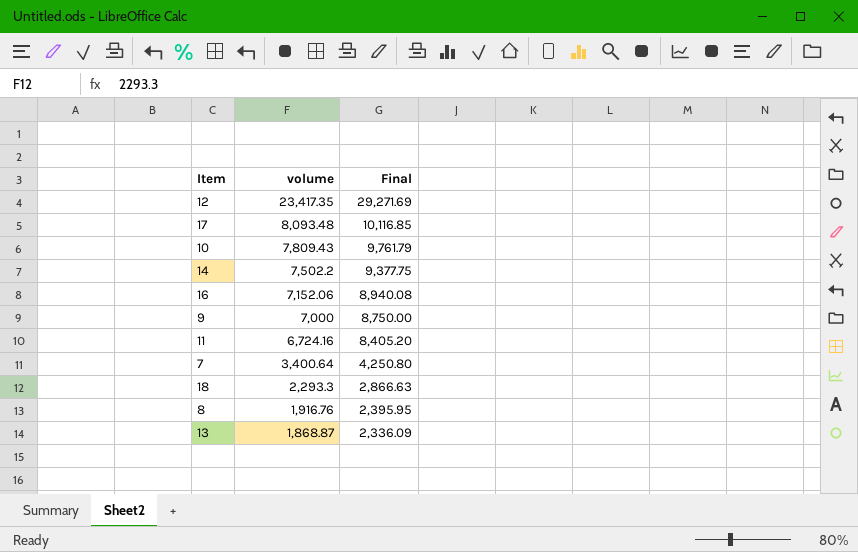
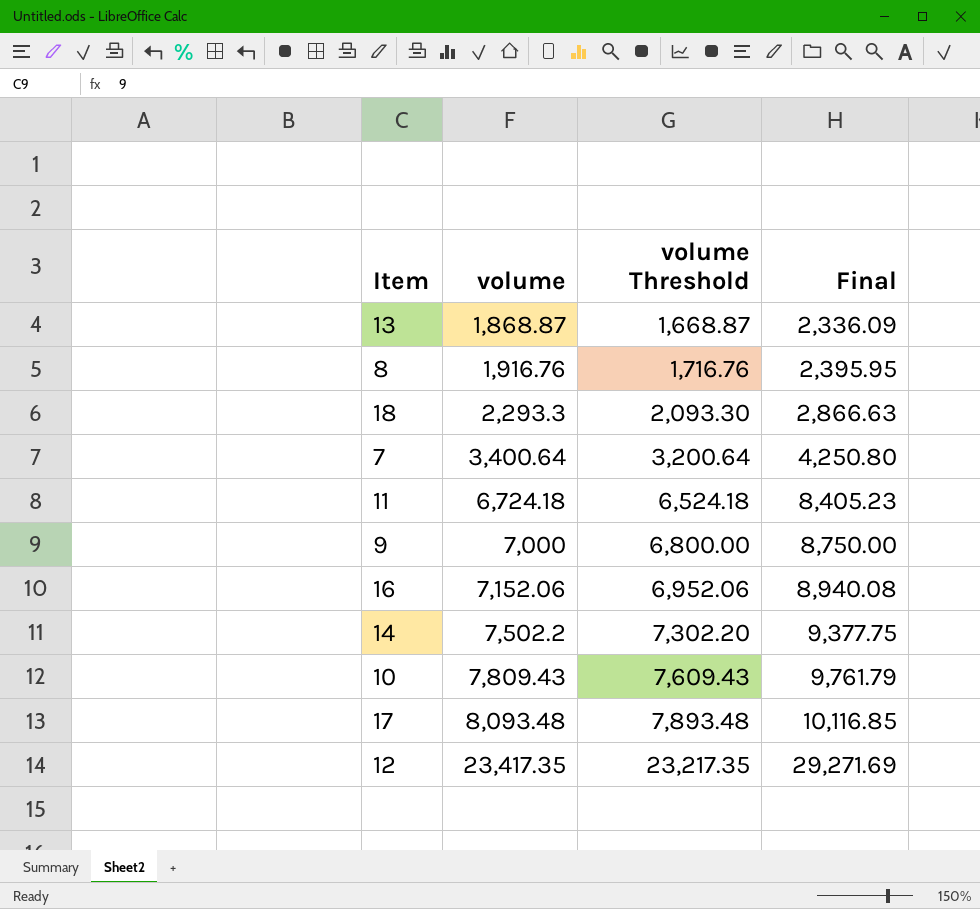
row order: volume descending -> volume ascending
column volume Threshold | formula: none -> [volume] - 200
11 | volume: 6,724.16 -> 6,724.18
11 | Final: 8,405.20 -> 8,405.23

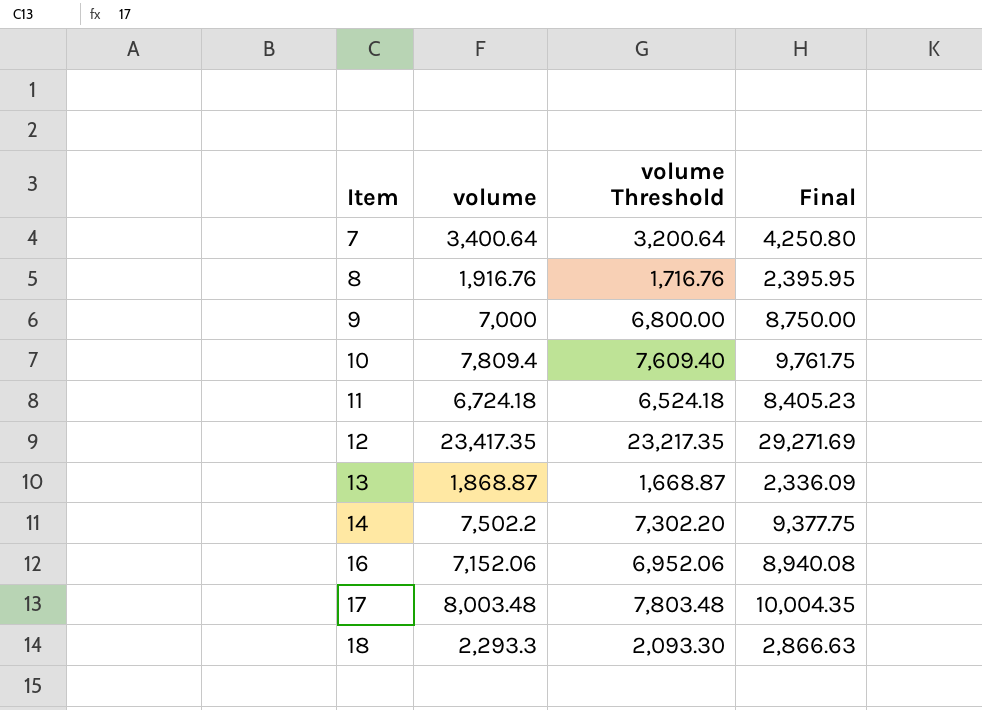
row order: volume ascending -> Item ascending
10 | volume: 7,809.43 -> 7,809.4
10 | volume Threshold: 7,609.43 -> 7,609.40
10 | Final: 9,761.79 -> 9,761.75
17 | volume: 8,093.48 -> 8,003.48
17 | volume Threshold: 7,893.48 -> 7,803.48
17 | Final: 10,116.85 -> 10,004.35

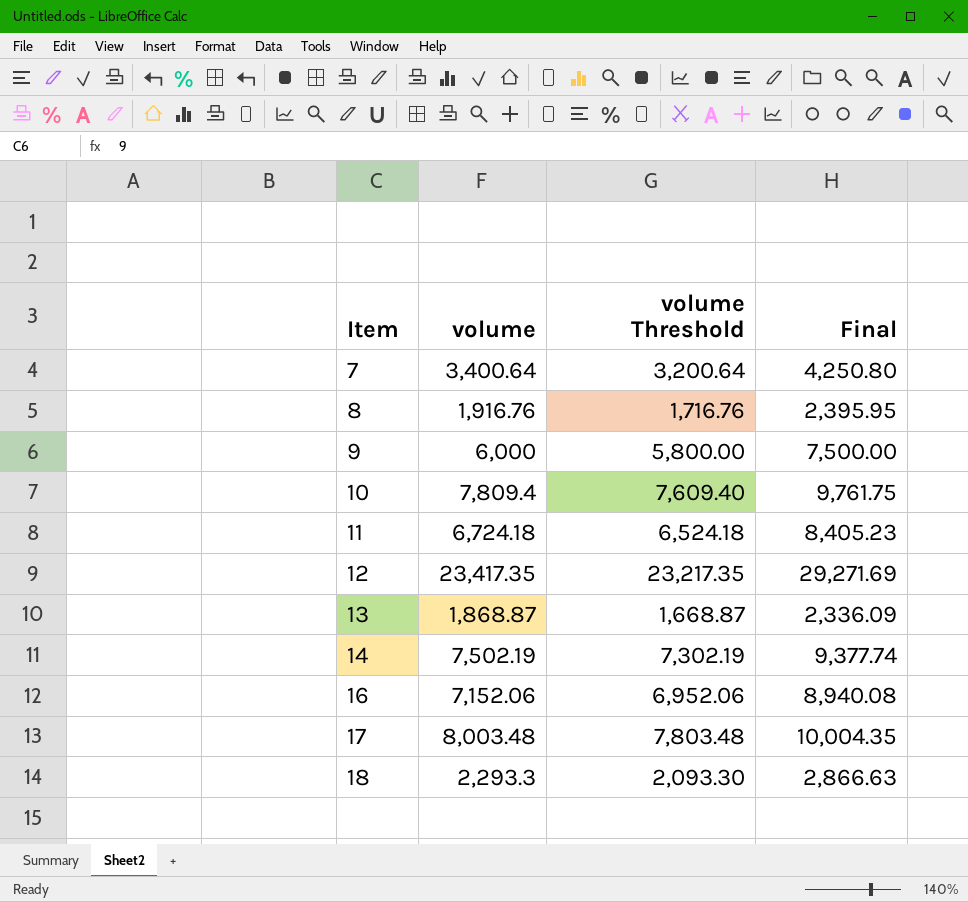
9 | volume: 7,000 -> 6,000
9 | volume Threshold: 6,800.00 -> 5,800.00
9 | Final: 8,750.00 -> 7,500.00
14 | volume: 7,502.2 -> 7,502.19
14 | volume Threshold: 7,302.20 -> 7,302.19
14 | Final: 9,377.75 -> 9,377.74

